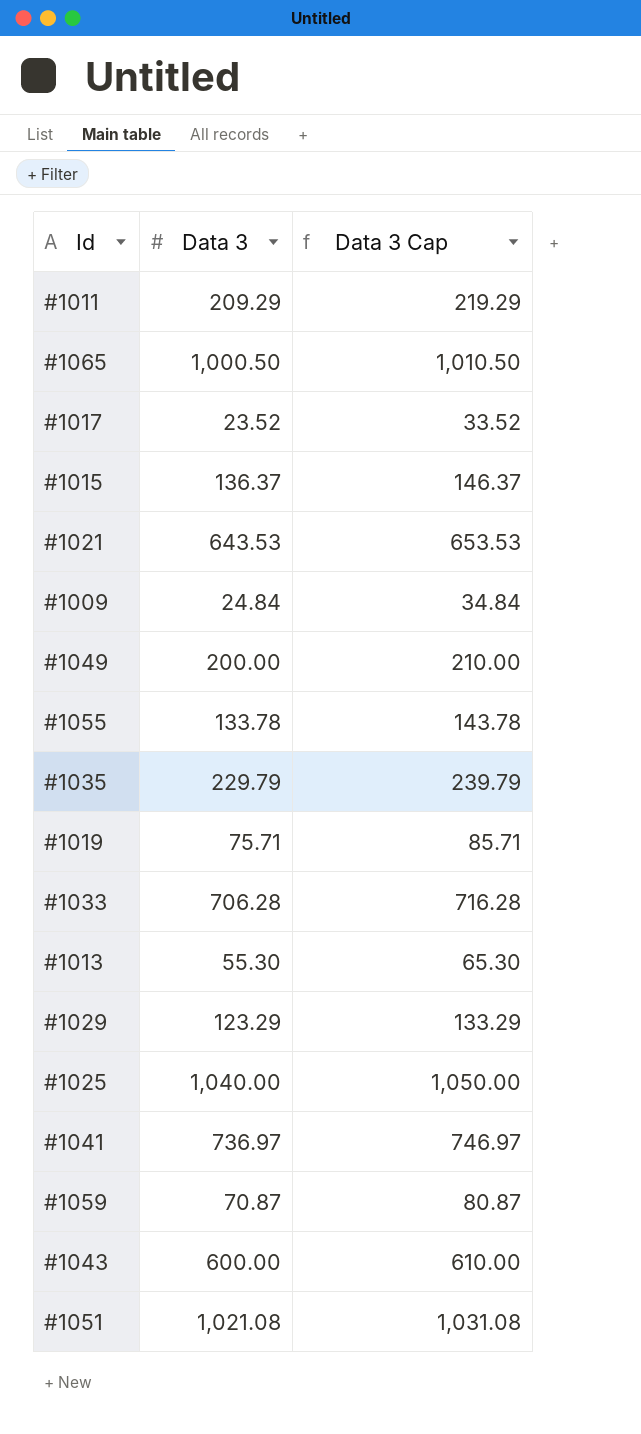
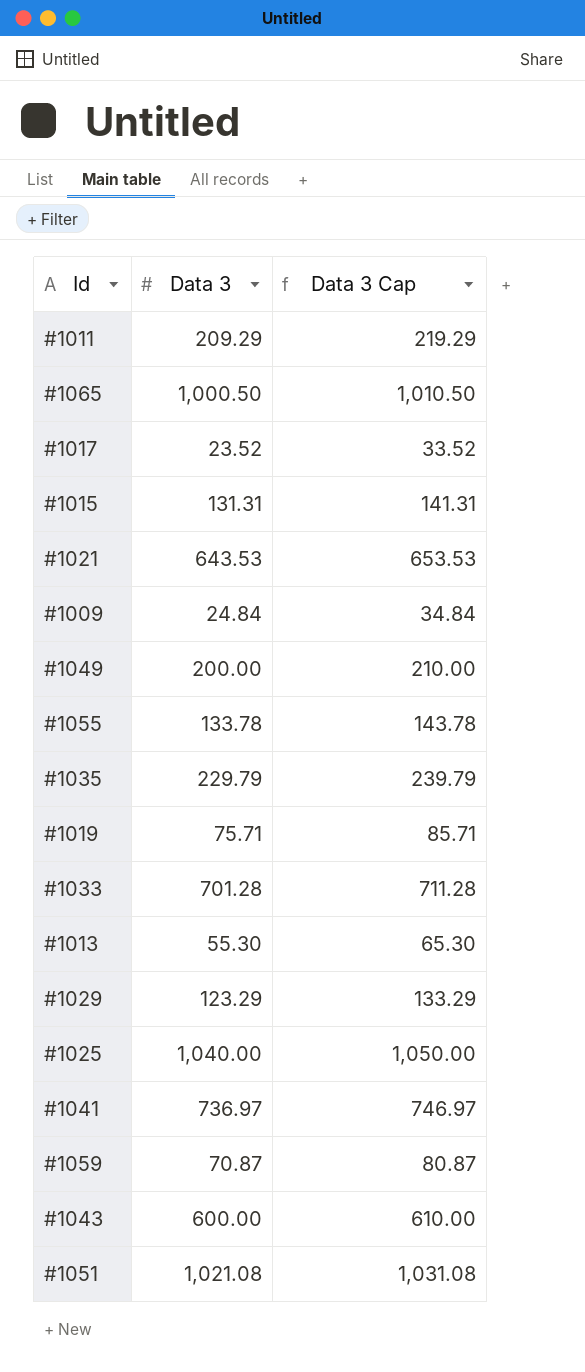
#1015 | Data 3: 136.37 -> 131.31
#1015 | Data 3 Cap: 146.37 -> 141.31
#1033 | Data 3: 706.28 -> 701.28
#1033 | Data 3 Cap: 716.28 -> 711.28

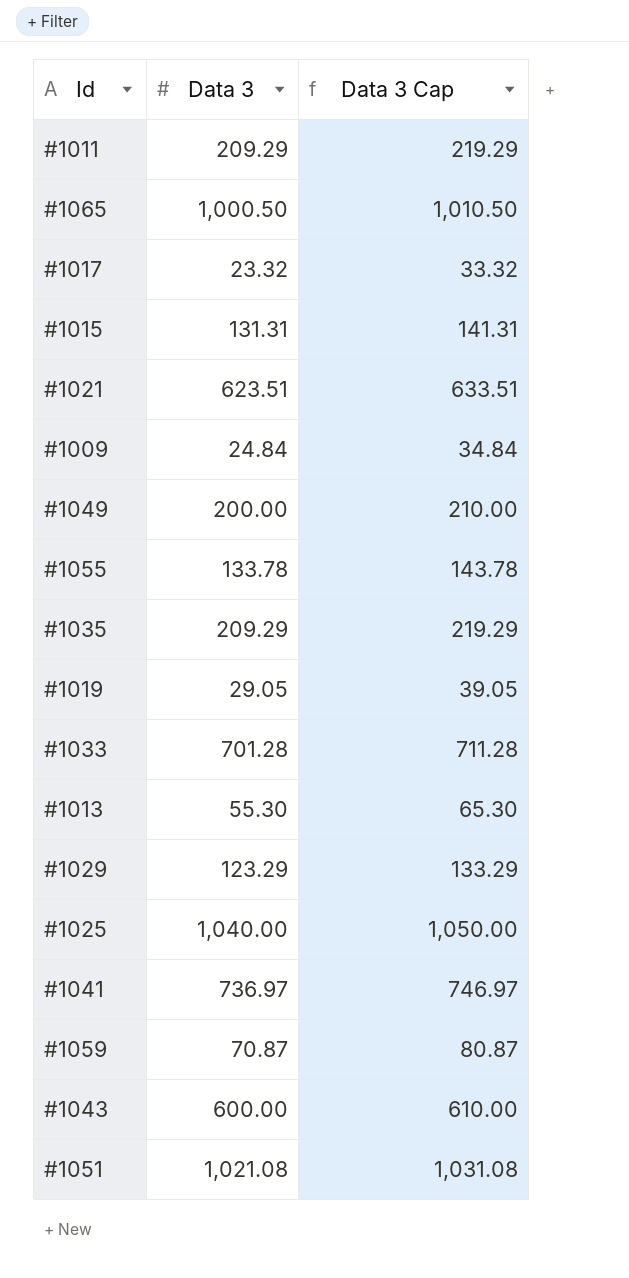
#1017 | Data 3: 23.52 -> 23.32
#1017 | Data 3 Cap: 33.52 -> 33.32
#1021 | Data 3: 643.53 -> 623.51
#1021 | Data 3 Cap: 653.53 -> 633.51
#1035 | Data 3: 229.79 -> 209.29
#1035 | Data 3 Cap: 239.79 -> 219.29
#1019 | Data 3: 75.71 -> 29.05
#1019 | Data 3 Cap: 85.71 -> 39.05

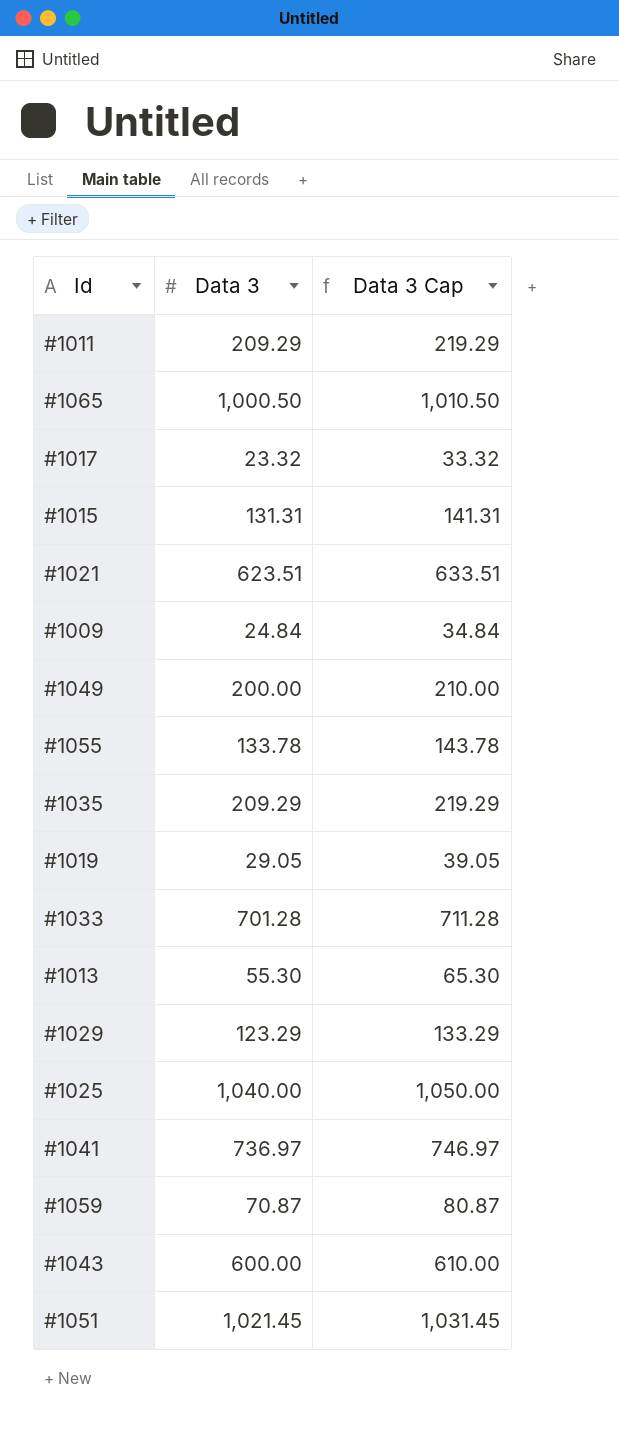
#1051 | Data 3: 1,021.08 -> 1,021.45
#1051 | Data 3 Cap: 1,031.08 -> 1,031.45

